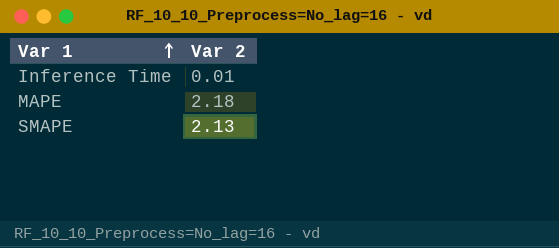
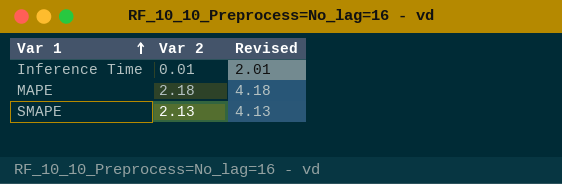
column Revised | formula: none -> [Var 2] + 2

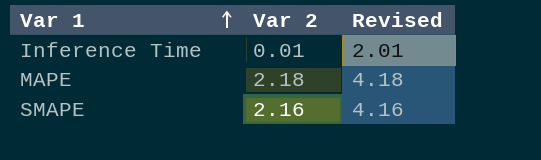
SMAPE | Var 2: 2.13 -> 2.16
SMAPE | Revised: 4.13 -> 4.16

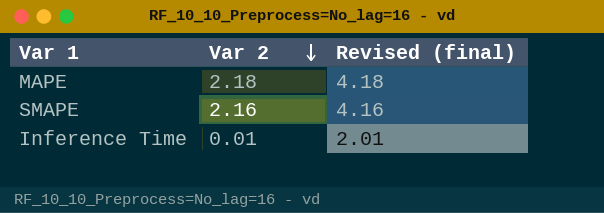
row order: Var 1 ascending -> Var 2 descending
column name: Revised -> Revised (final)

